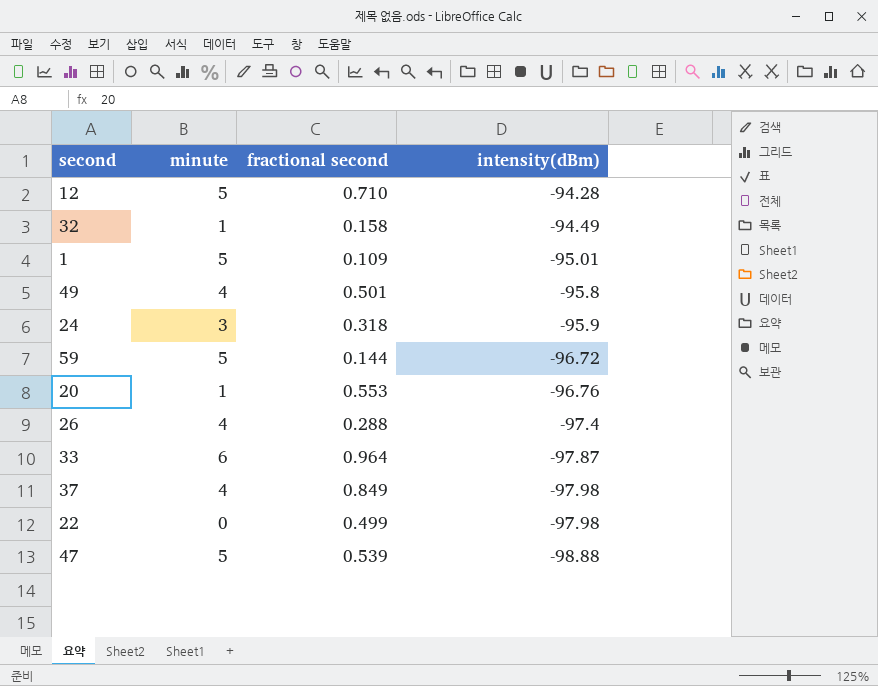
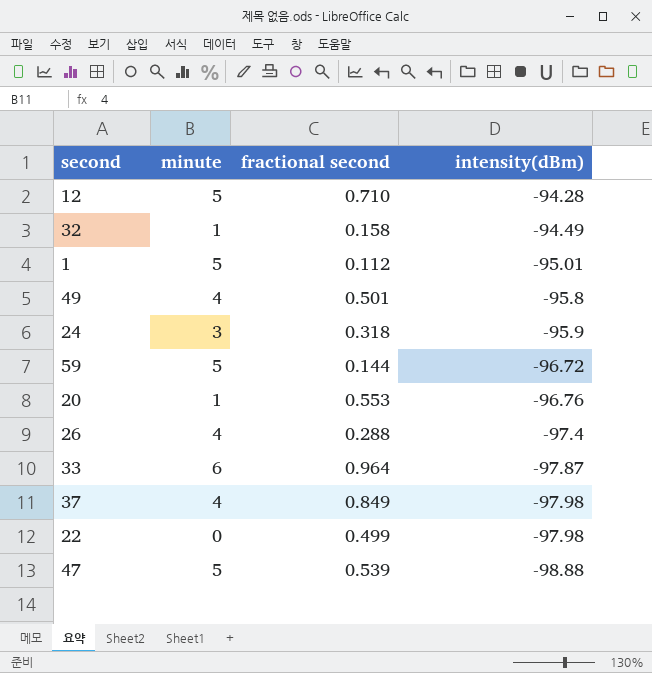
1 | fractional second: 0.109 -> 0.112

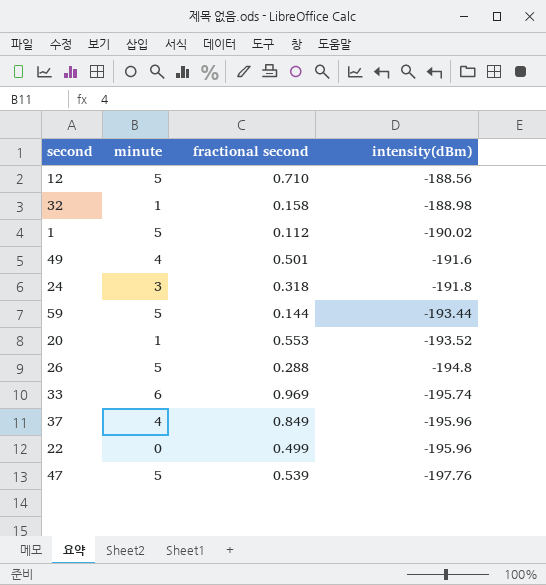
12 | intensity(dBm): -94.28 -> -188.56
32 | intensity(dBm): -94.49 -> -188.98
1 | intensity(dBm): -95.01 -> -190.02
49 | intensity(dBm): -95.8 -> -191.6
24 | intensity(dBm): -95.9 -> -191.8
59 | intensity(dBm): -96.72 -> -193.44
20 | intensity(dBm): -96.76 -> -193.52
26 | minute: 4 -> 5
26 | intensity(dBm): -97.4 -> -194.8
33 | fractional second: 0.964 -> 0.969
33 | intensity(dBm): -97.87 -> -195.74
37 | intensity(dBm): -97.98 -> -195.96
22 | intensity(dBm): -97.98 -> -195.96
47 | intensity(dBm): -98.88 -> -197.76

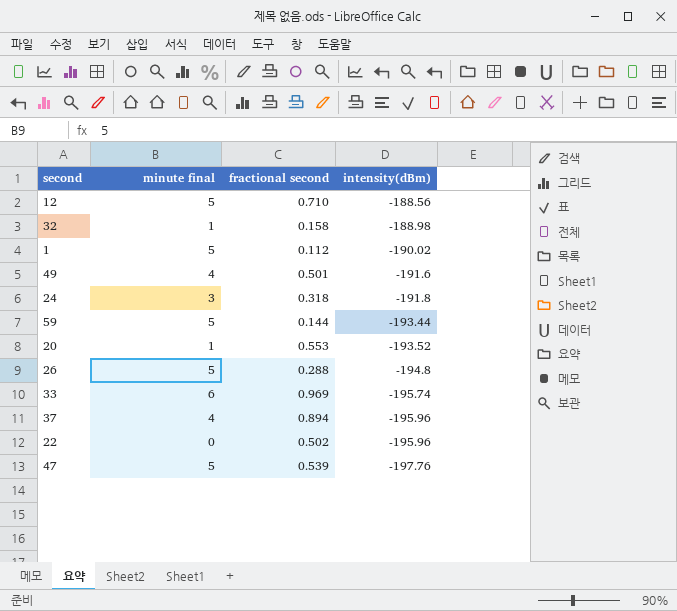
column name: minute -> minute final
37 | fractional second: 0.849 -> 0.894
22 | fractional second: 0.499 -> 0.502

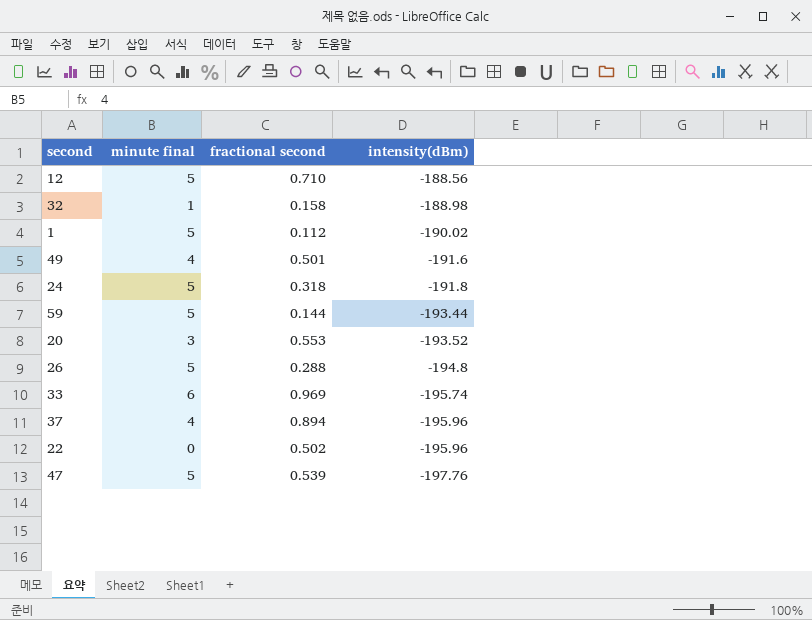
24 | minute final: 3 -> 5
20 | minute final: 1 -> 3

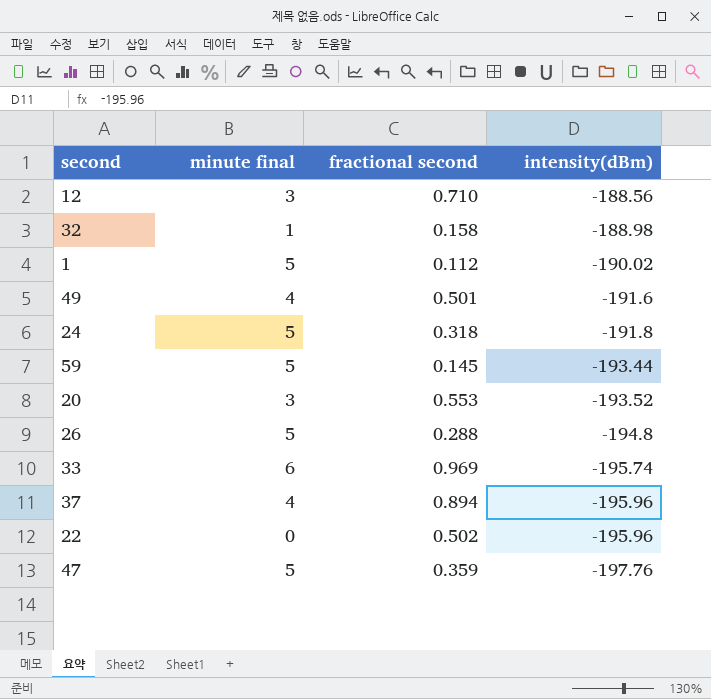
12 | minute final: 5 -> 3
59 | fractional second: 0.144 -> 0.145
47 | fractional second: 0.539 -> 0.359

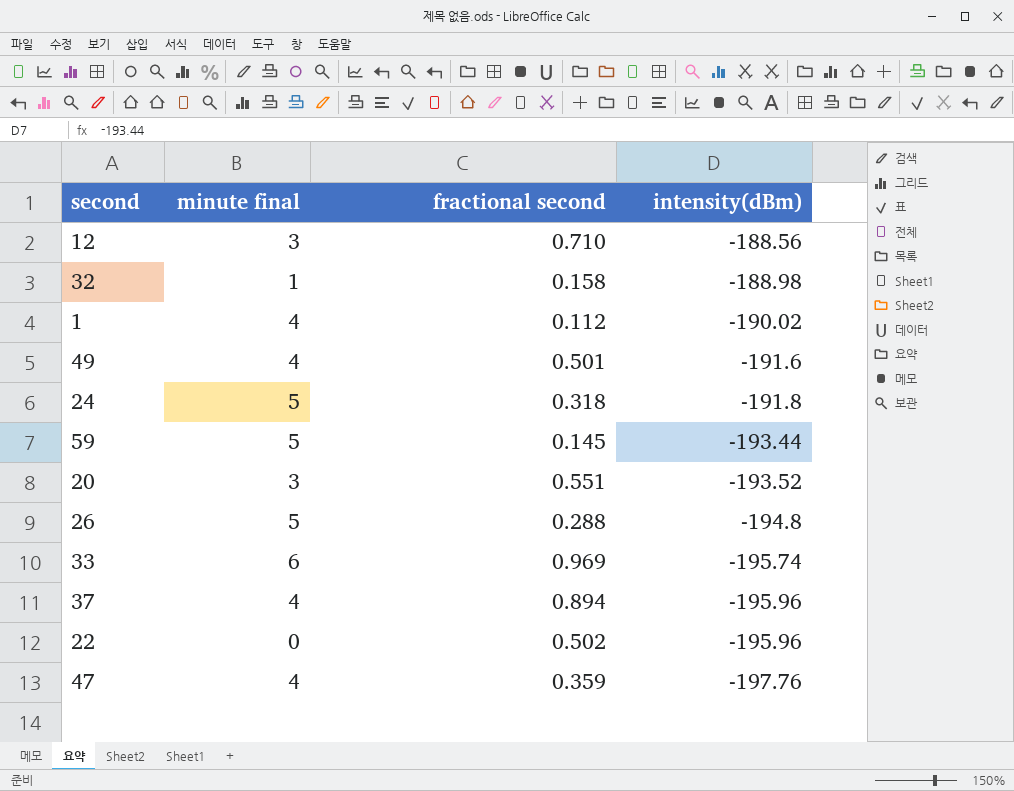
1 | minute final: 5 -> 4
20 | fractional second: 0.553 -> 0.551
47 | minute final: 5 -> 4

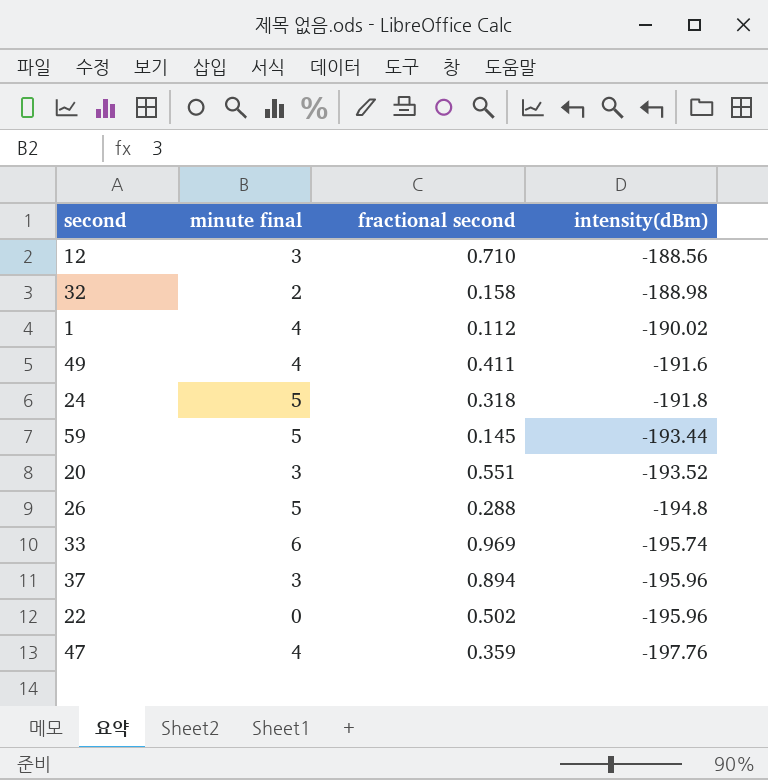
32 | minute final: 1 -> 2
49 | fractional second: 0.501 -> 0.411
37 | minute final: 4 -> 3

